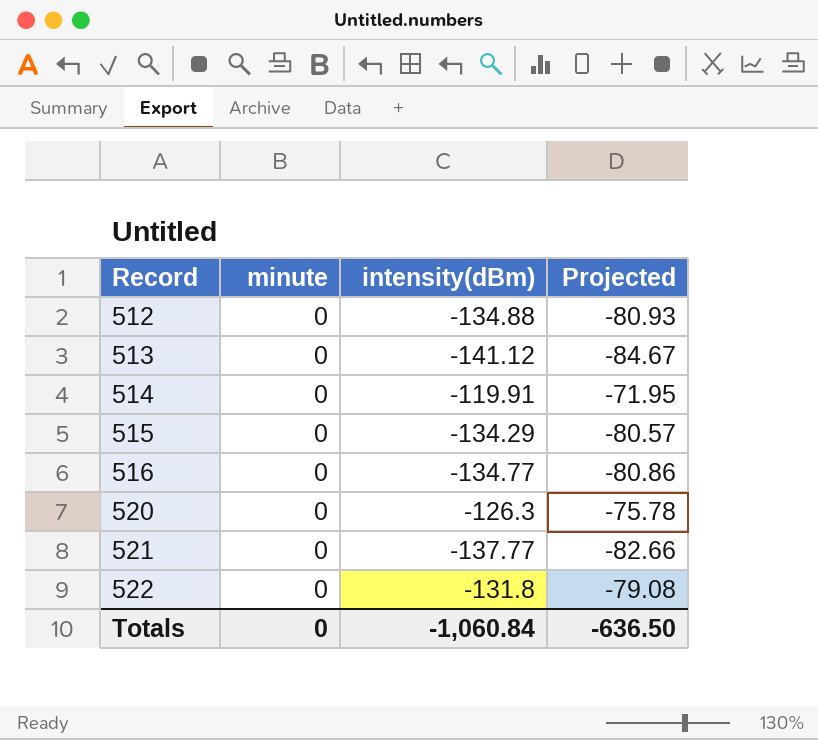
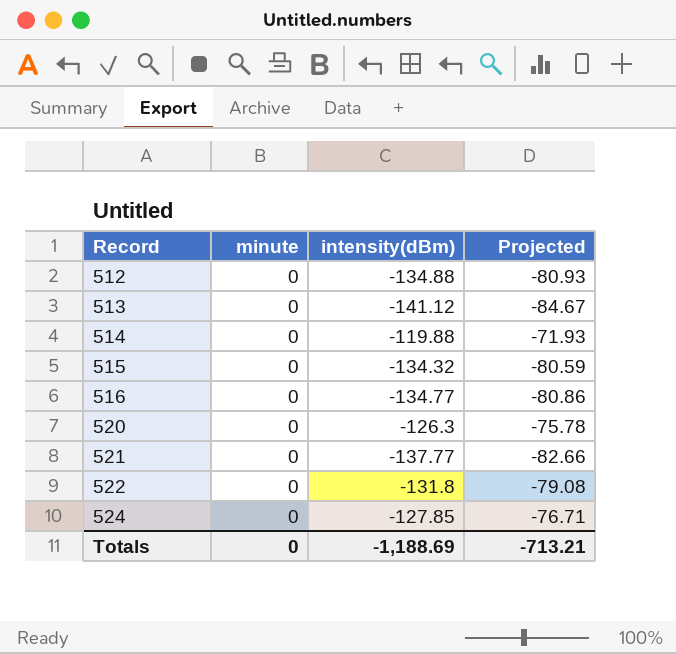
514 | intensity(dBm): -119.91 -> -119.88
514 | Projected: -71.95 -> -71.93
515 | intensity(dBm): -134.29 -> -134.32
515 | Projected: -80.57 -> -80.59
row 524: none -> 0 | -127.85 | -76.71
Totals | intensity(dBm): -1,060.84 -> -1,188.69
Totals | Projected: -636.50 -> -713.21

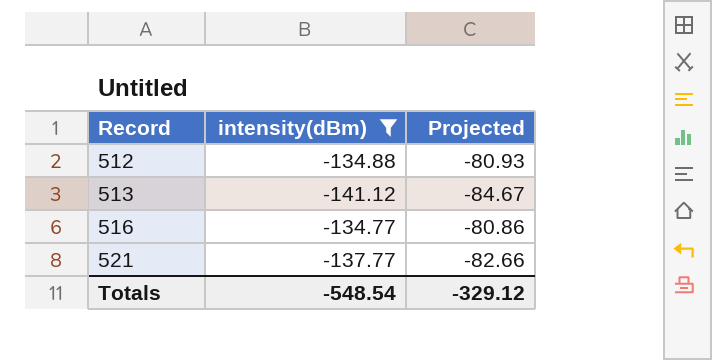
filter: none -> intensity(dBm) <= -134.77
column minute | position: 2 -> none
Totals | intensity(dBm): -1,188.69 -> -548.54
Totals | Projected: -713.21 -> -329.12

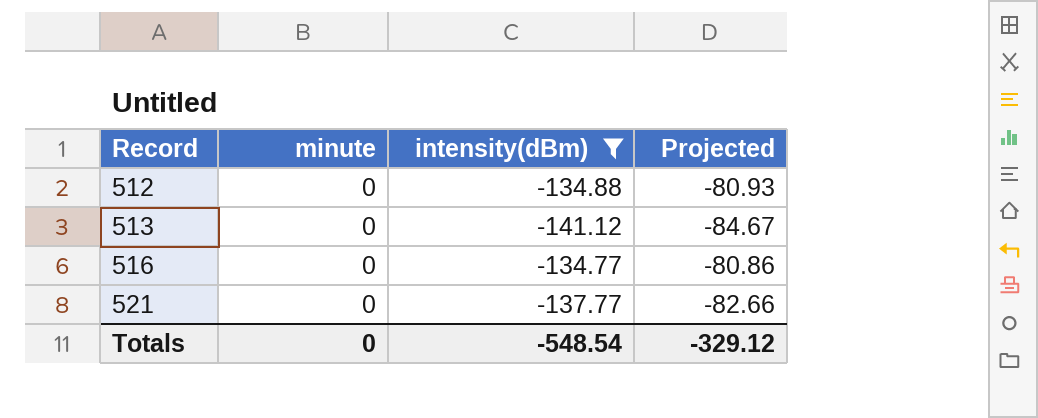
column minute | position: none -> 2

